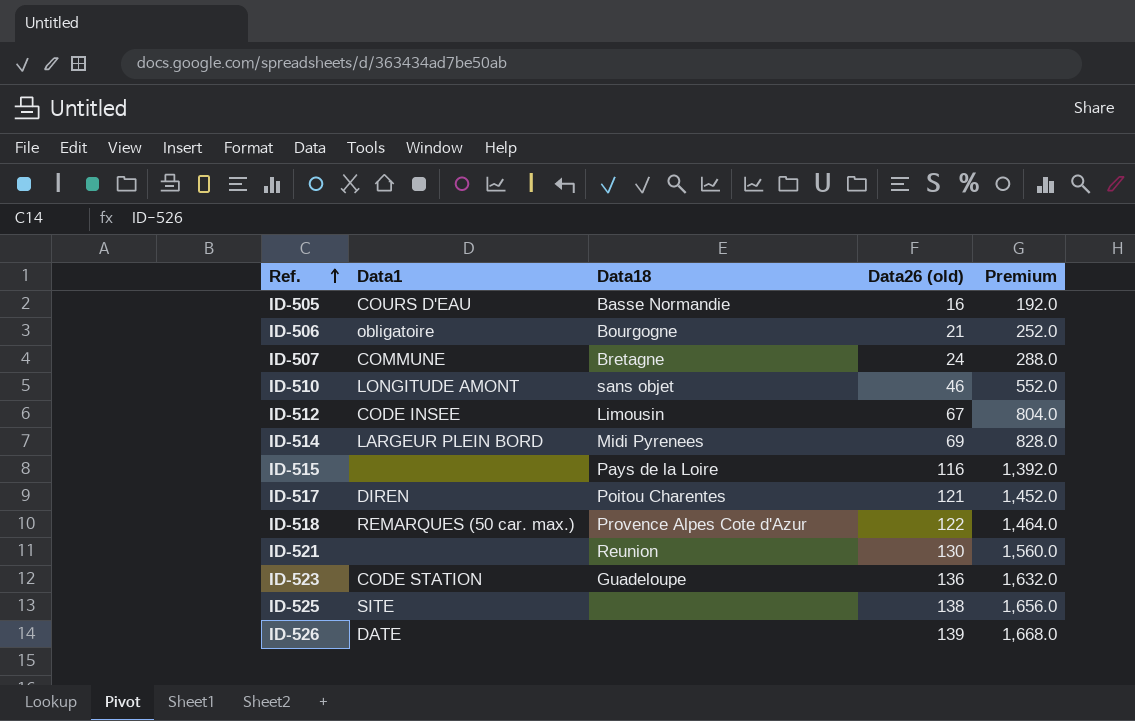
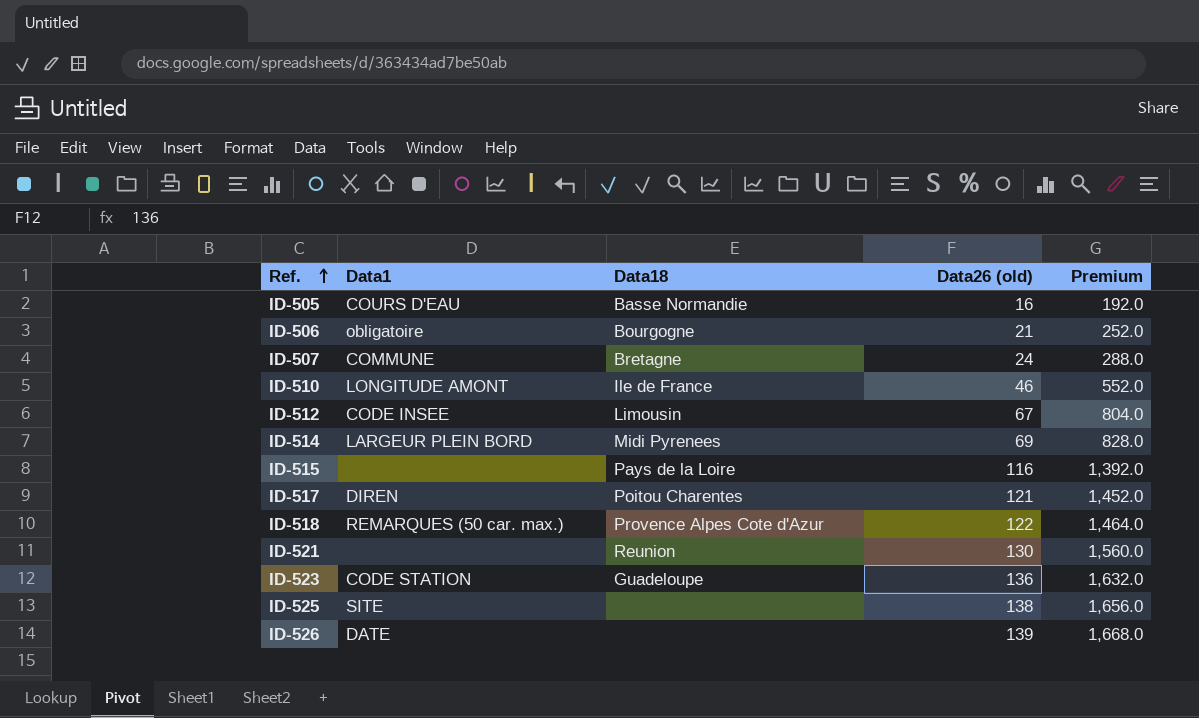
ID-510 | Data18: sans objet -> Ile de France

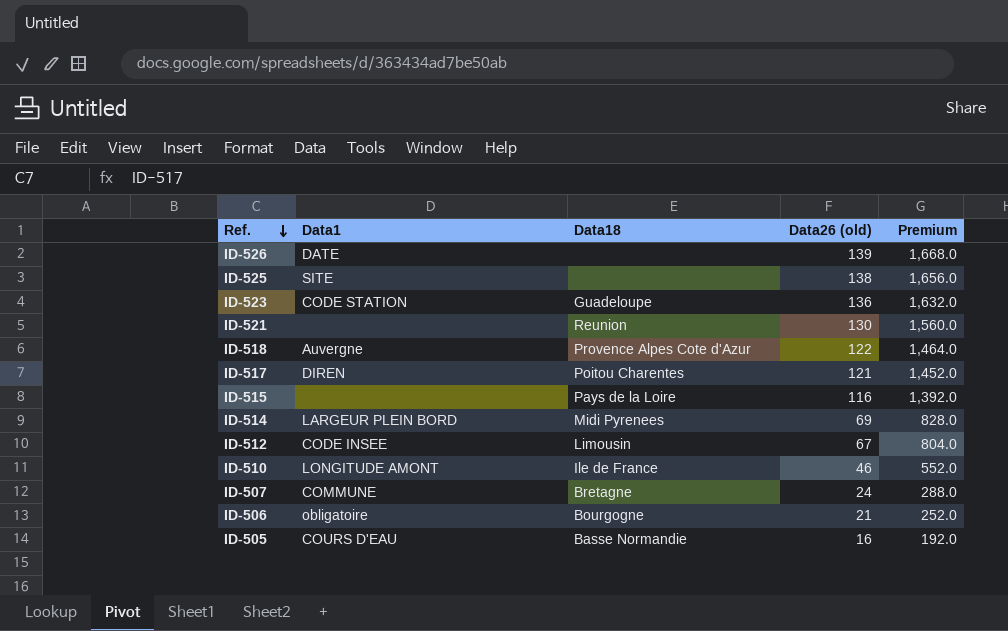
row order: Ref. ascending -> Ref. descending
ID-518 | Data1: REMARQUES (50 car. max.) -> Auvergne

